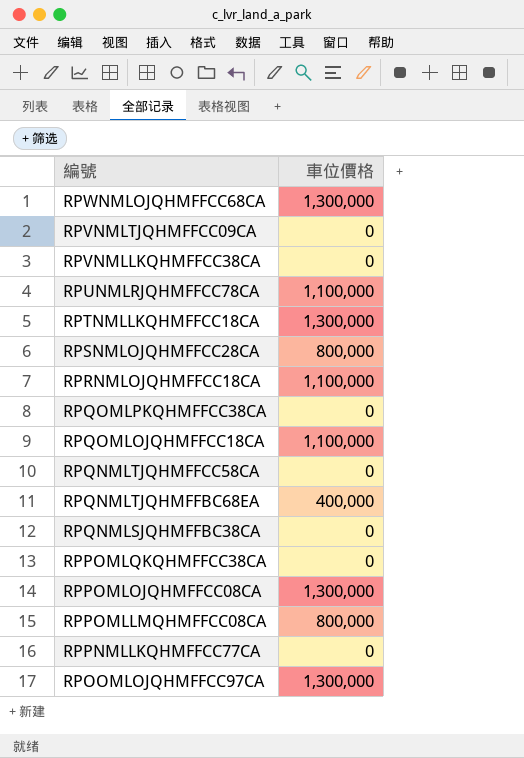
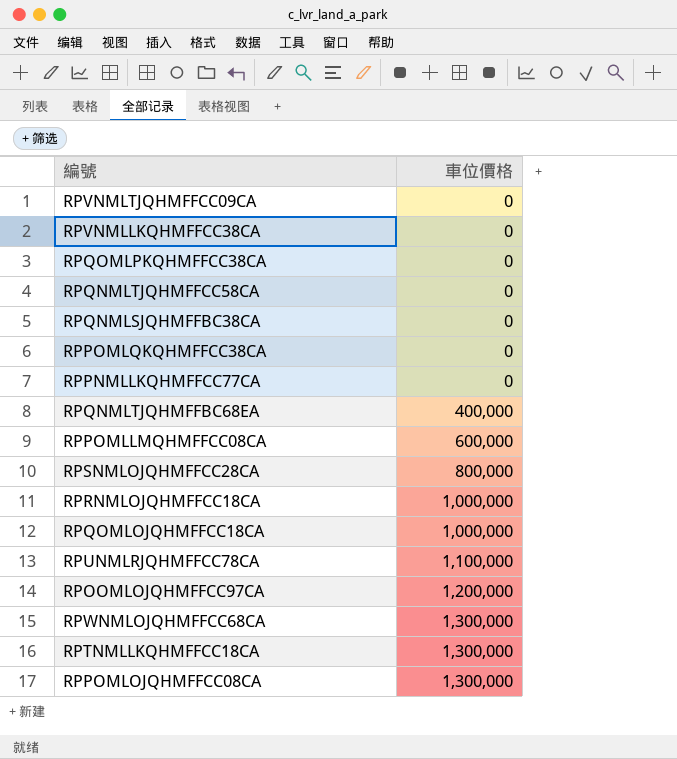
row order: 編號 descending -> 車位價格 ascending
RPPOMLLMQHMFFCC08CA | 車位價格: 800,000 -> 600,000
RPRNMLOJQHMFFCC18CA | 車位價格: 1,100,000 -> 1,000,000
RPQOMLOJQHMFFCC18CA | 車位價格: 1,100,000 -> 1,000,000
RPOOMLOJQHMFFCC97CA | 車位價格: 1,300,000 -> 1,200,000

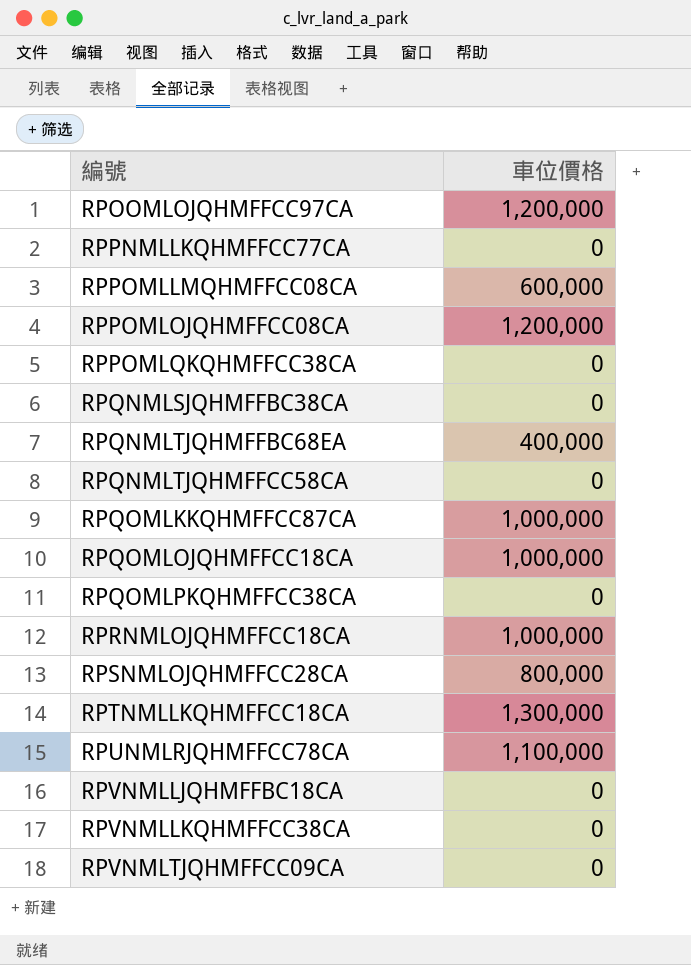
row order: 車位價格 ascending -> 編號 ascending
row RPWNMLOJQHMFFCC68CA: 1,300,000 -> none
RPPOMLOJQHMFFCC08CA | 車位價格: 1,300,000 -> 1,200,000
row RPQOMLKKQHMFFCC87CA: none -> 1,000,000
row RPVNMLLJQHMFFBC18CA: none -> 0

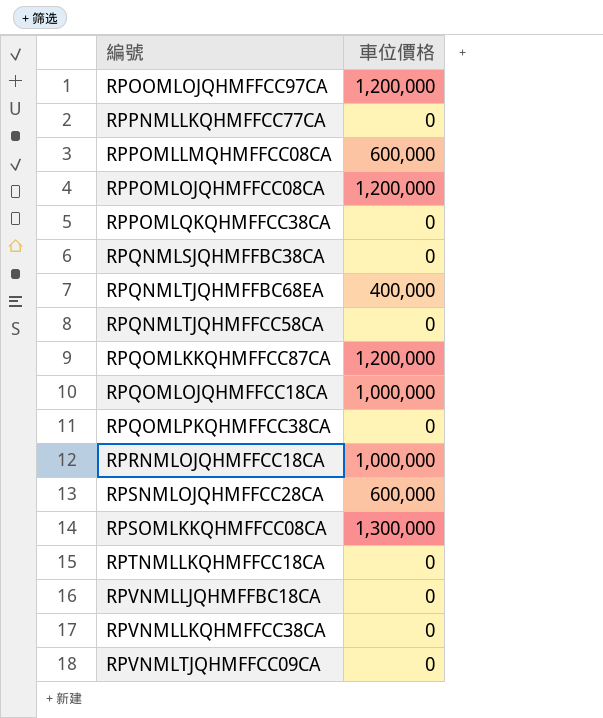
row RPUNMLRJQHMFFCC78CA: 1,100,000 -> none
RPQOMLKKQHMFFCC87CA | 車位價格: 1,000,000 -> 1,200,000
RPSNMLOJQHMFFCC28CA | 車位價格: 800,000 -> 600,000
row RPSOMLKKQHMFFCC08CA: none -> 1,300,000
RPTNMLLKQHMFFCC18CA | 車位價格: 1,300,000 -> 0

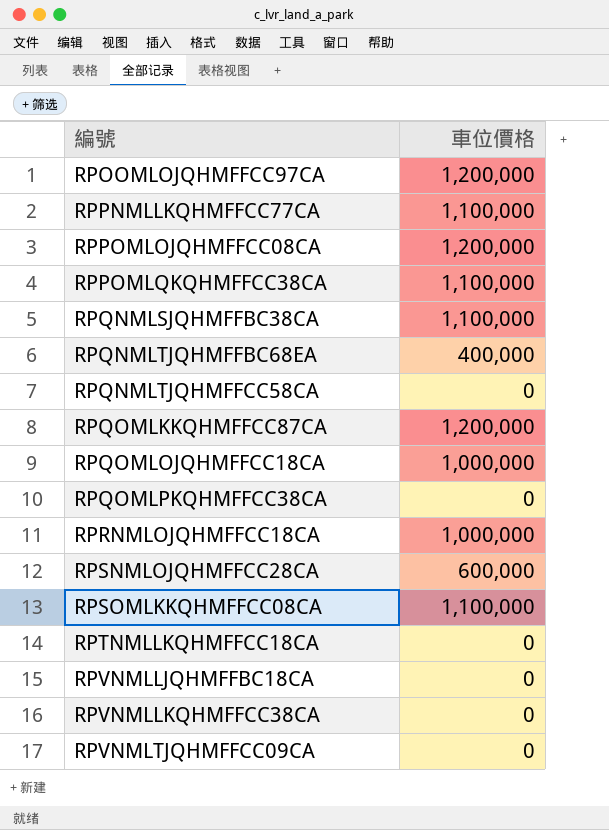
row RPPOMLLMQHMFFCC08CA: 600,000 -> none
RPPNMLLKQHMFFCC77CA | 車位價格: 0 -> 1,100,000
RPPOMLQKQHMFFCC38CA | 車位價格: 0 -> 1,100,000
RPQNMLSJQHMFFBC38CA | 車位價格: 0 -> 1,100,000
RPSOMLKKQHMFFCC08CA | 車位價格: 1,300,000 -> 1,100,000

